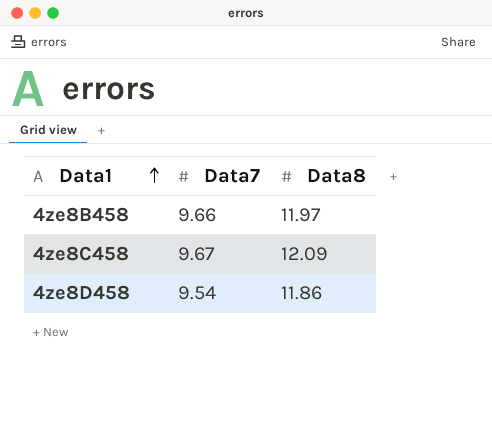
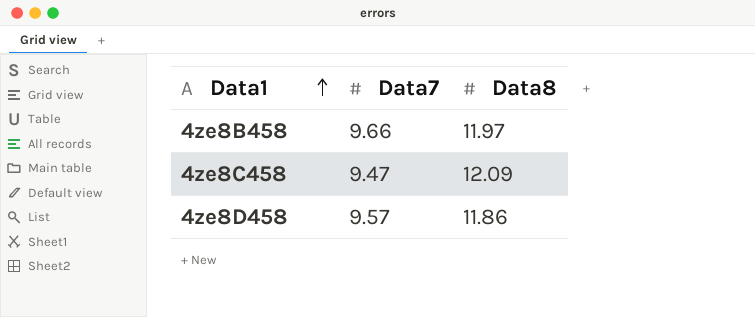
4ze8C458 | Data7: 9.67 -> 9.47
4ze8D458 | Data7: 9.54 -> 9.57

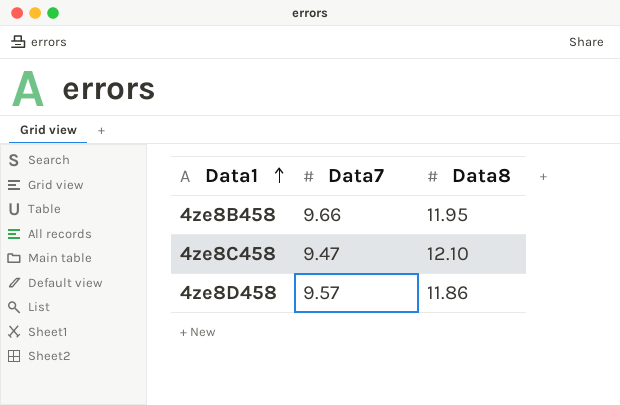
4ze8B458 | Data8: 11.97 -> 11.95
4ze8C458 | Data8: 12.09 -> 12.10

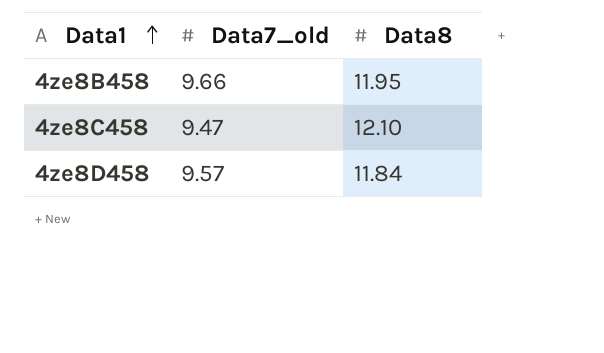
column name: Data7 -> Data7_old
4ze8D458 | Data8: 11.86 -> 11.84

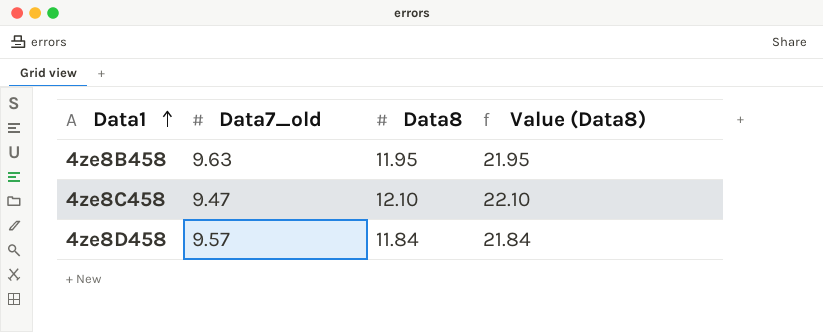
column Value (Data8) | formula: none -> [Data8] + 10
4ze8B458 | Data7_old: 9.66 -> 9.63

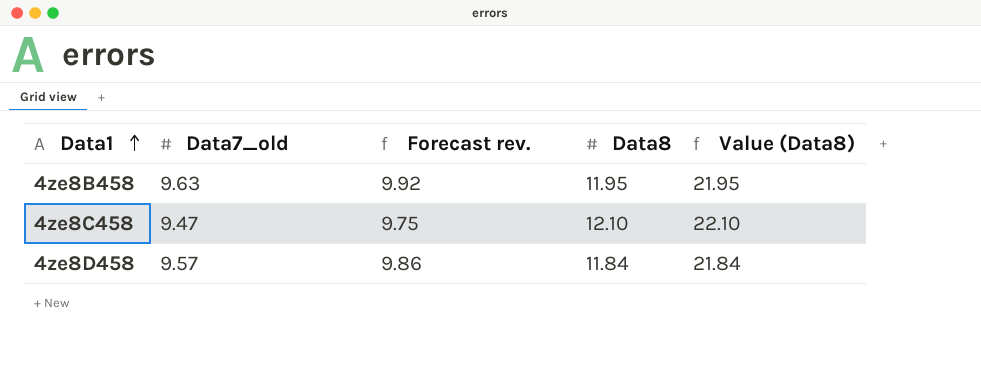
column Forecast rev. | formula: none -> [Data7_old] * 1.03

